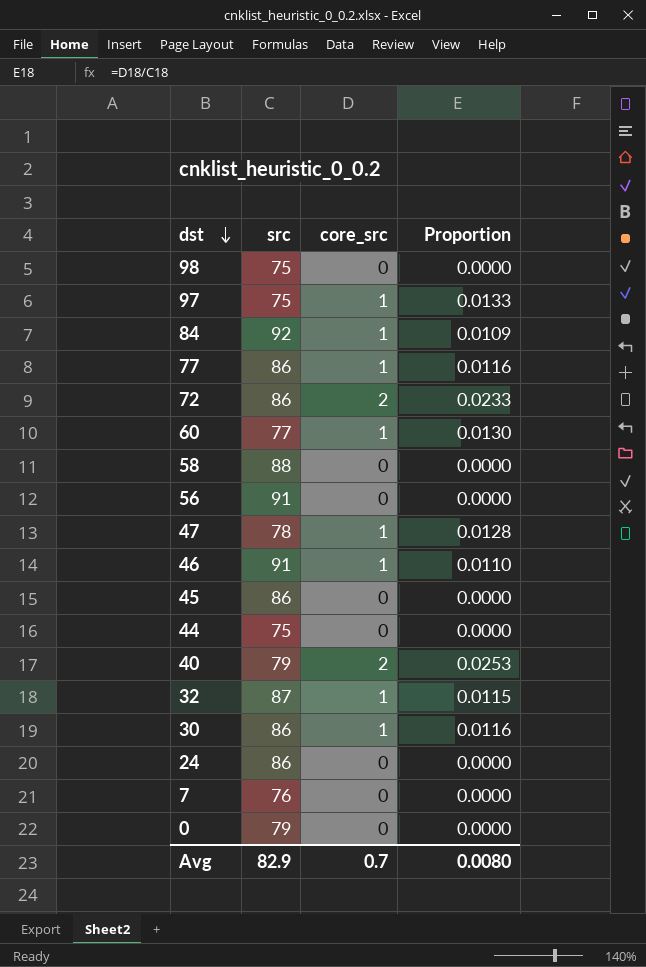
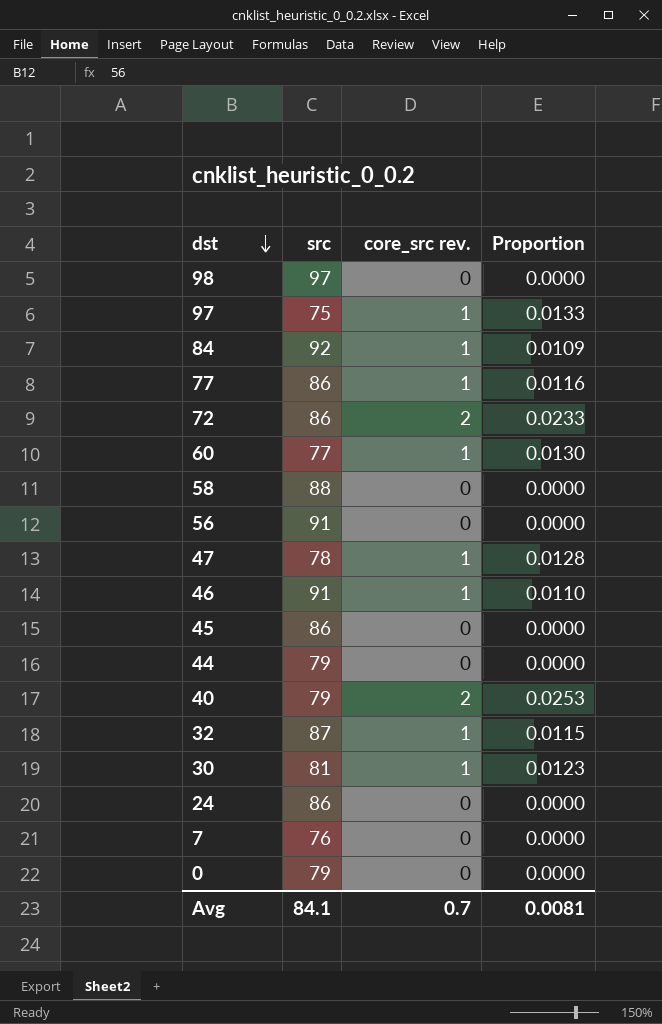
column name: core_src -> core_src rev.
98 | src: 75 -> 97
44 | src: 75 -> 79
30 | src: 86 -> 81
30 | Proportion: 0.0116 -> 0.0123
Avg | src: 82.9 -> 84.1
Avg | Proportion: 0.0080 -> 0.0081

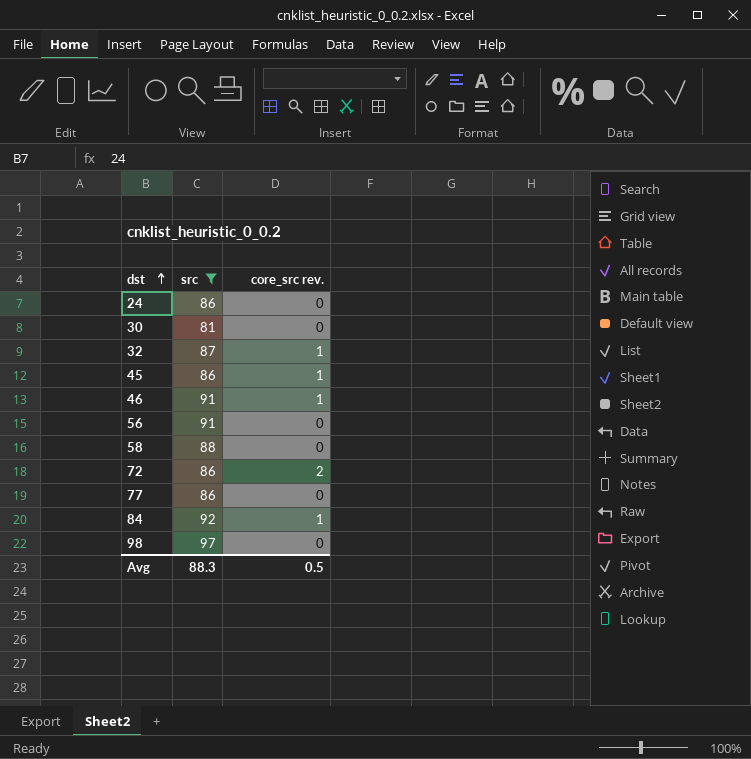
filter: none -> src >= 81
row order: dst descending -> dst ascending
column Proportion | formula: [core_src rev.] / [src] -> none
30 | core_src rev.: 1 -> 0
45 | core_src rev.: 0 -> 1
77 | core_src rev.: 1 -> 0
Avg | src: 84.1 -> 88.3
Avg | core_src rev.: 0.7 -> 0.5

